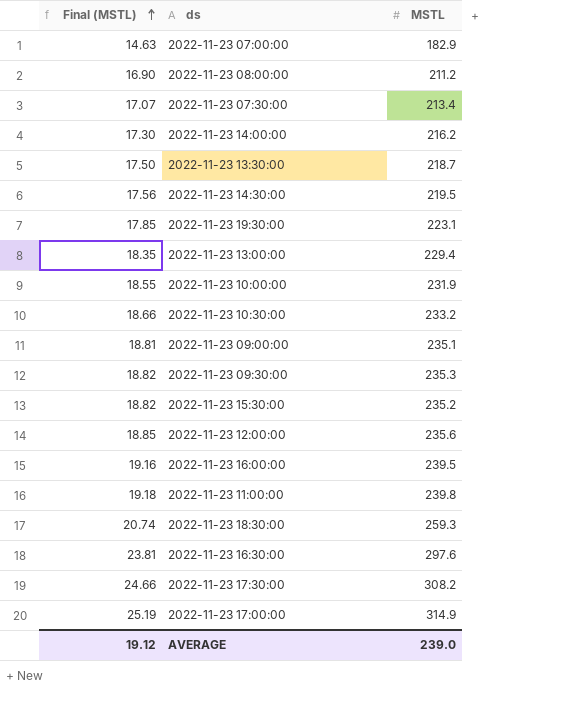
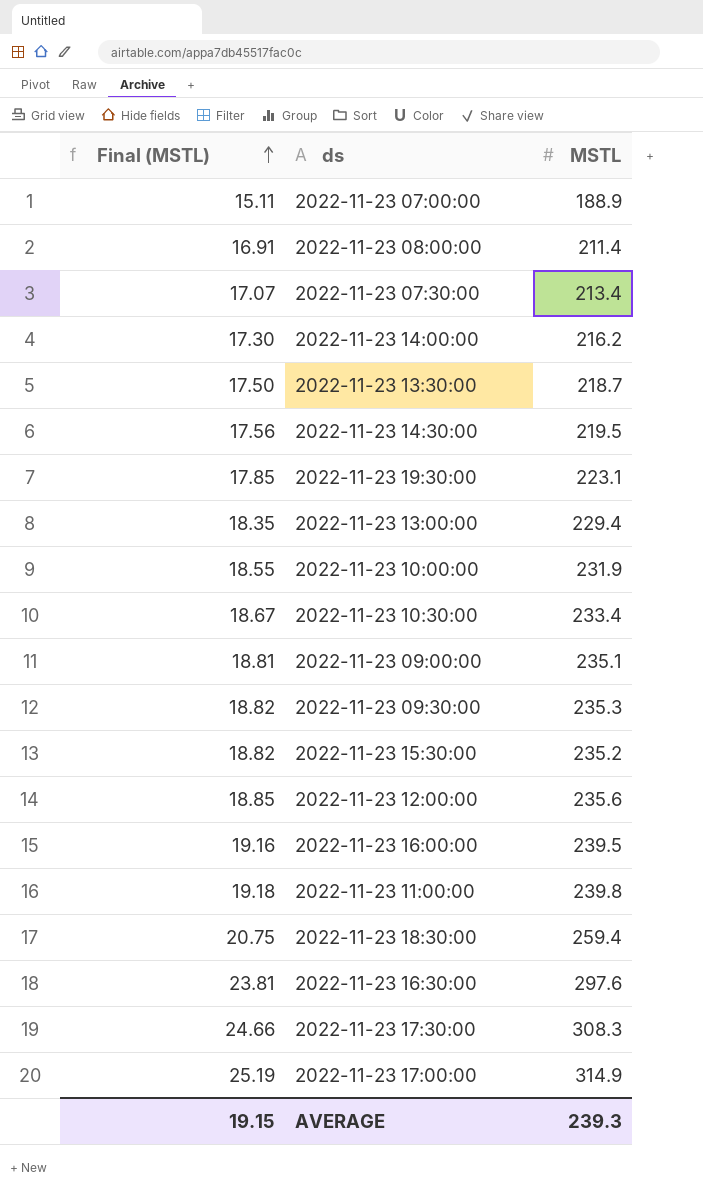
2022-11-23 07:00:00 | Final (MSTL): 14.63 -> 15.11
2022-11-23 07:00:00 | MSTL: 182.9 -> 188.9
2022-11-23 08:00:00 | Final (MSTL): 16.90 -> 16.91
2022-11-23 08:00:00 | MSTL: 211.2 -> 211.4
2022-11-23 10:30:00 | Final (MSTL): 18.66 -> 18.67
2022-11-23 10:30:00 | MSTL: 233.2 -> 233.4
2022-11-23 18:30:00 | Final (MSTL): 20.74 -> 20.75
2022-11-23 18:30:00 | MSTL: 259.3 -> 259.4
2022-11-23 17:30:00 | MSTL: 308.2 -> 308.3
AVERAGE | Final (MSTL): 19.12 -> 19.15
AVERAGE | MSTL: 239.0 -> 239.3

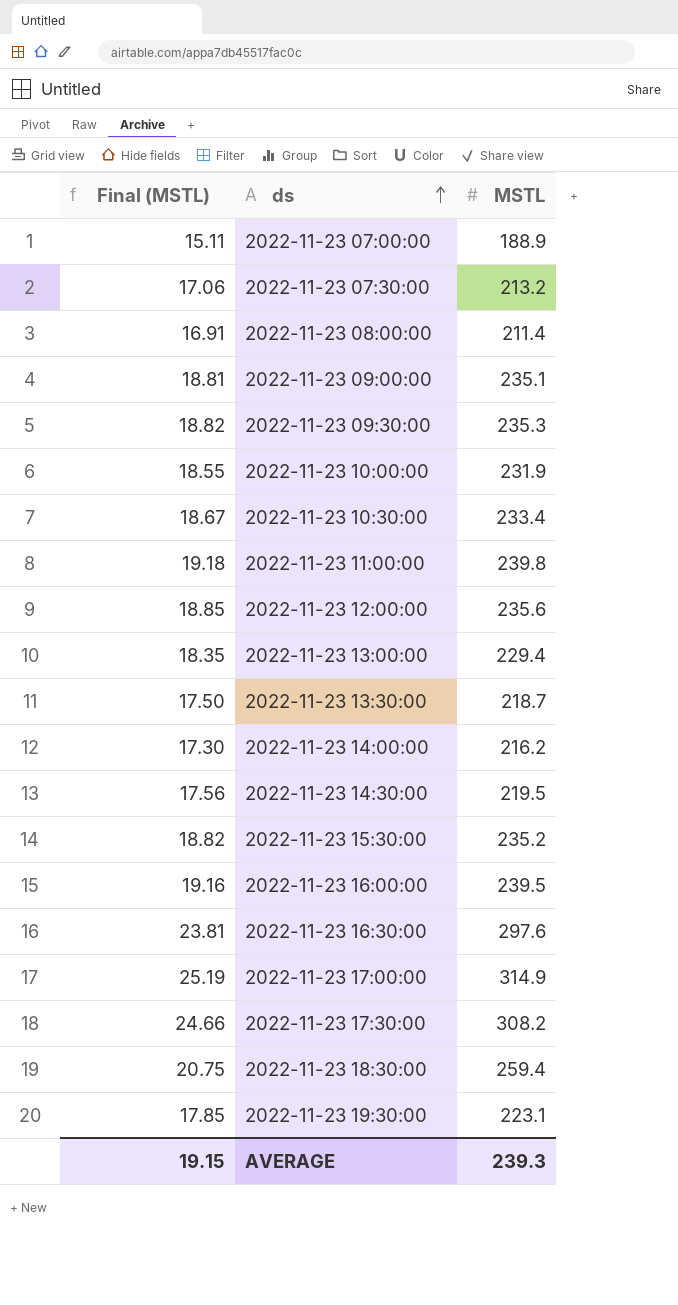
row order: Final (MSTL) ascending -> ds ascending
2022-11-23 07:30:00 | Final (MSTL): 17.07 -> 17.06
2022-11-23 07:30:00 | MSTL: 213.4 -> 213.2
2022-11-23 17:30:00 | MSTL: 308.3 -> 308.2

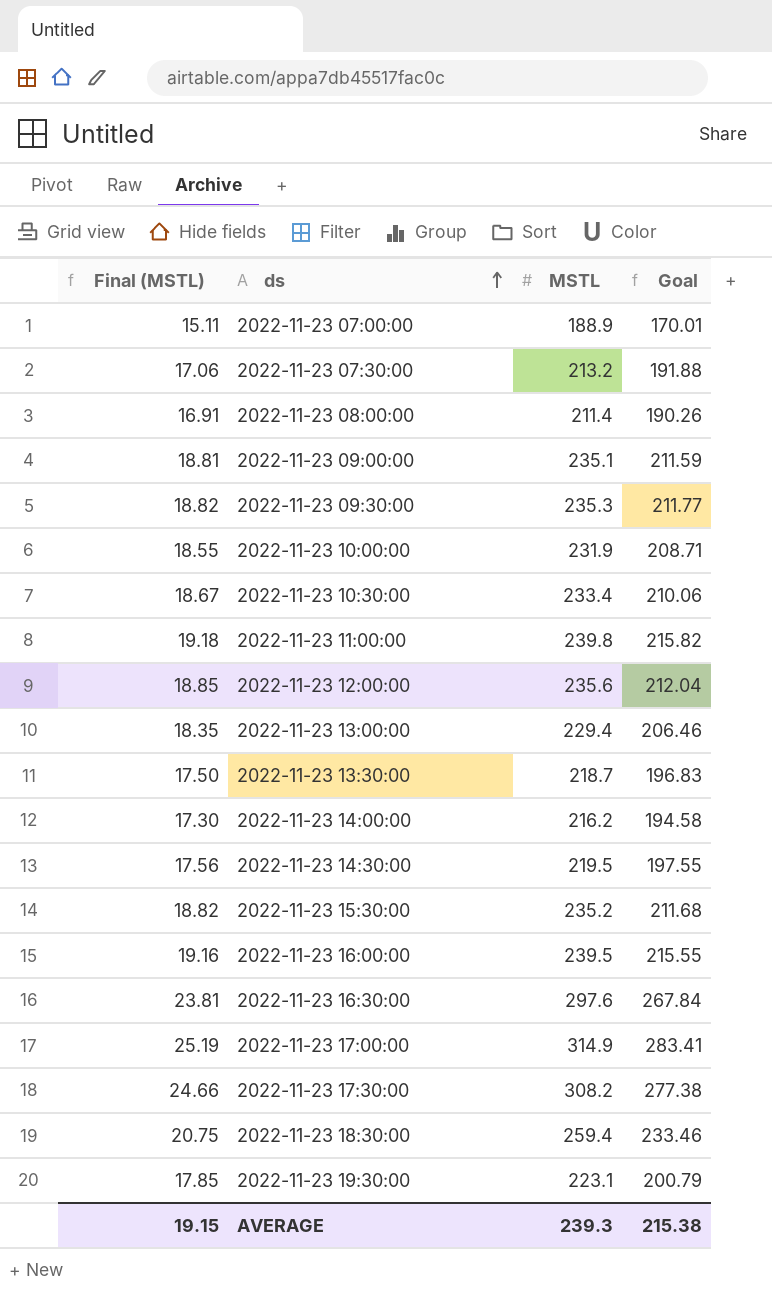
column Goal | formula: none -> [MSTL] * 0.9

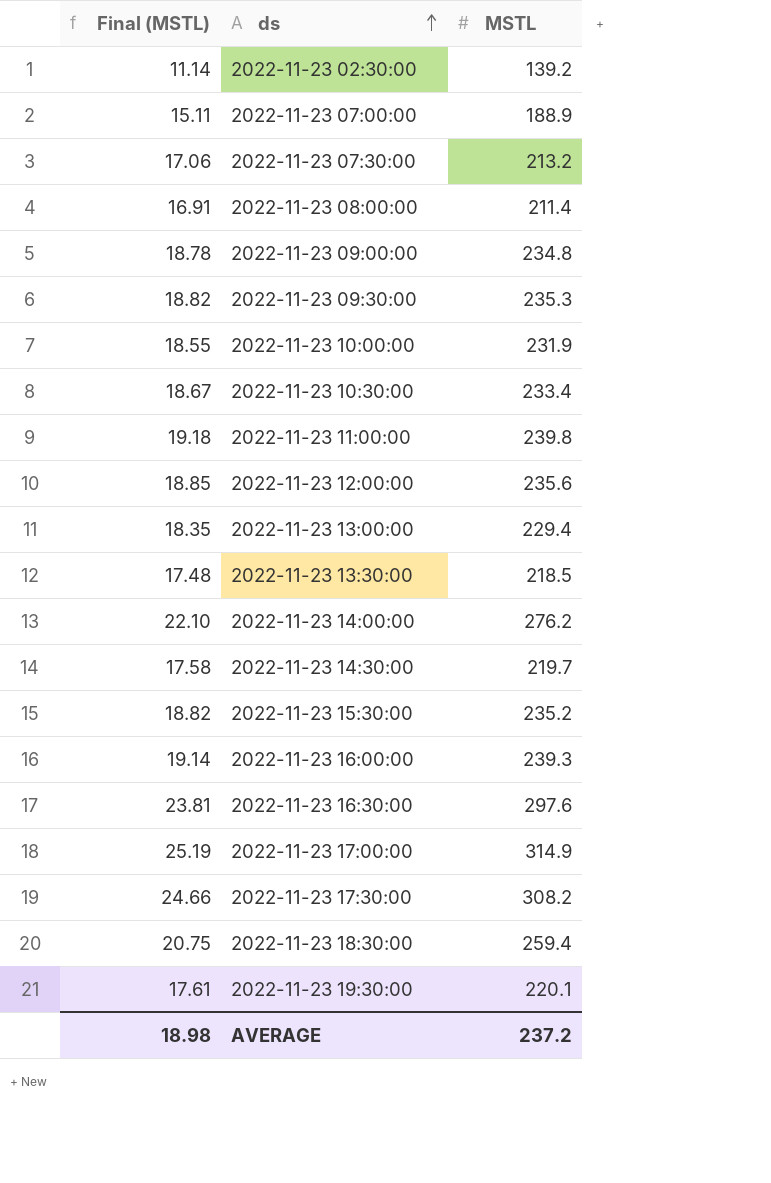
column Goal | formula: [MSTL] * 0.9 -> none
row 2022-11-23 02:30:00: none -> 11.14 | 139.2
2022-11-23 09:00:00 | Final (MSTL): 18.81 -> 18.78
2022-11-23 09:00:00 | MSTL: 235.1 -> 234.8
2022-11-23 13:30:00 | Final (MSTL): 17.50 -> 17.48
2022-11-23 13:30:00 | MSTL: 218.7 -> 218.5
2022-11-23 14:00:00 | Final (MSTL): 17.30 -> 22.10
2022-11-23 14:00:00 | MSTL: 216.2 -> 276.2
2022-11-23 14:30:00 | Final (MSTL): 17.56 -> 17.58
2022-11-23 14:30:00 | MSTL: 219.5 -> 219.7
2022-11-23 16:00:00 | Final (MSTL): 19.16 -> 19.14
2022-11-23 16:00:00 | MSTL: 239.5 -> 239.3
2022-11-23 19:30:00 | Final (MSTL): 17.85 -> 17.61
2022-11-23 19:30:00 | MSTL: 223.1 -> 220.1
AVERAGE | Final (MSTL): 19.15 -> 18.98
AVERAGE | MSTL: 239.3 -> 237.2

